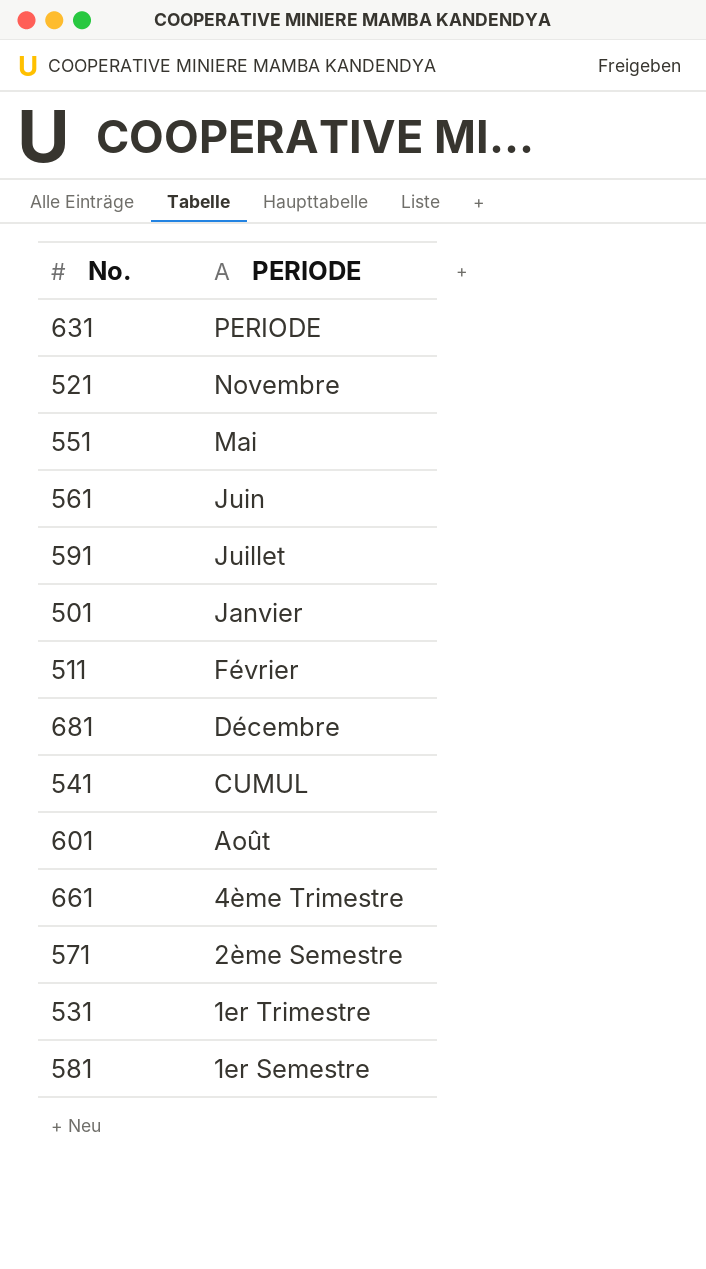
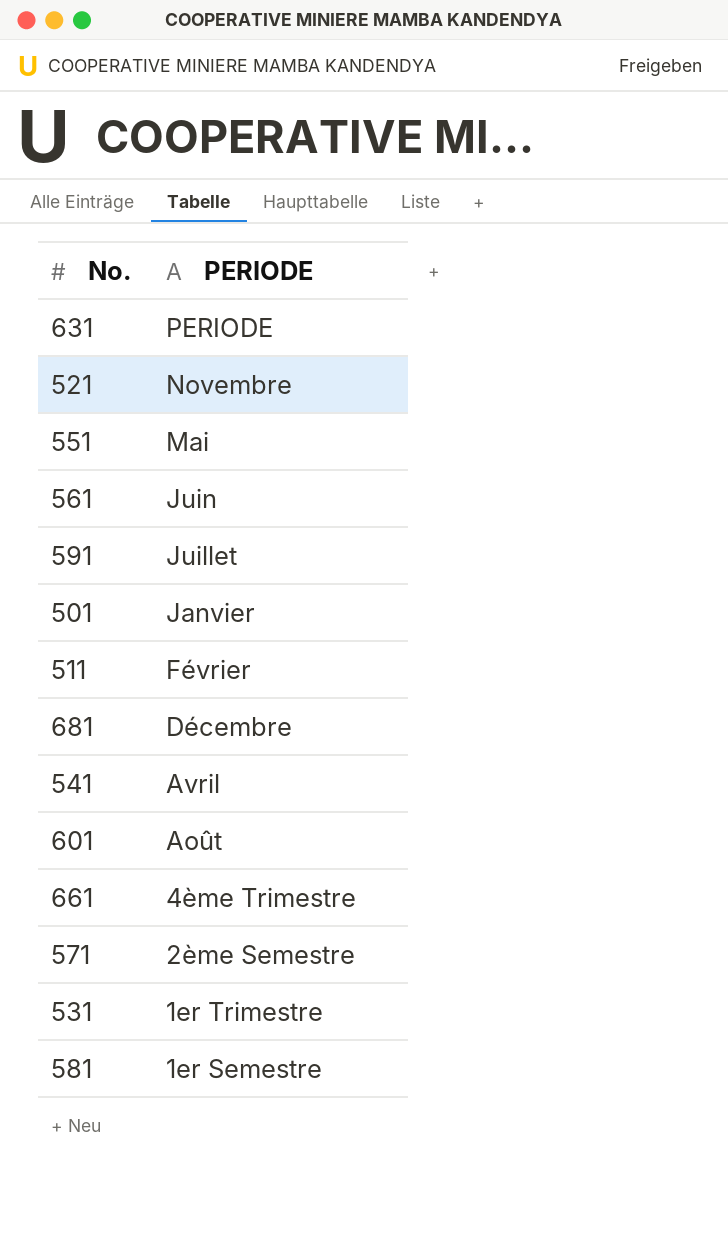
541 | PERIODE: CUMUL -> Avril

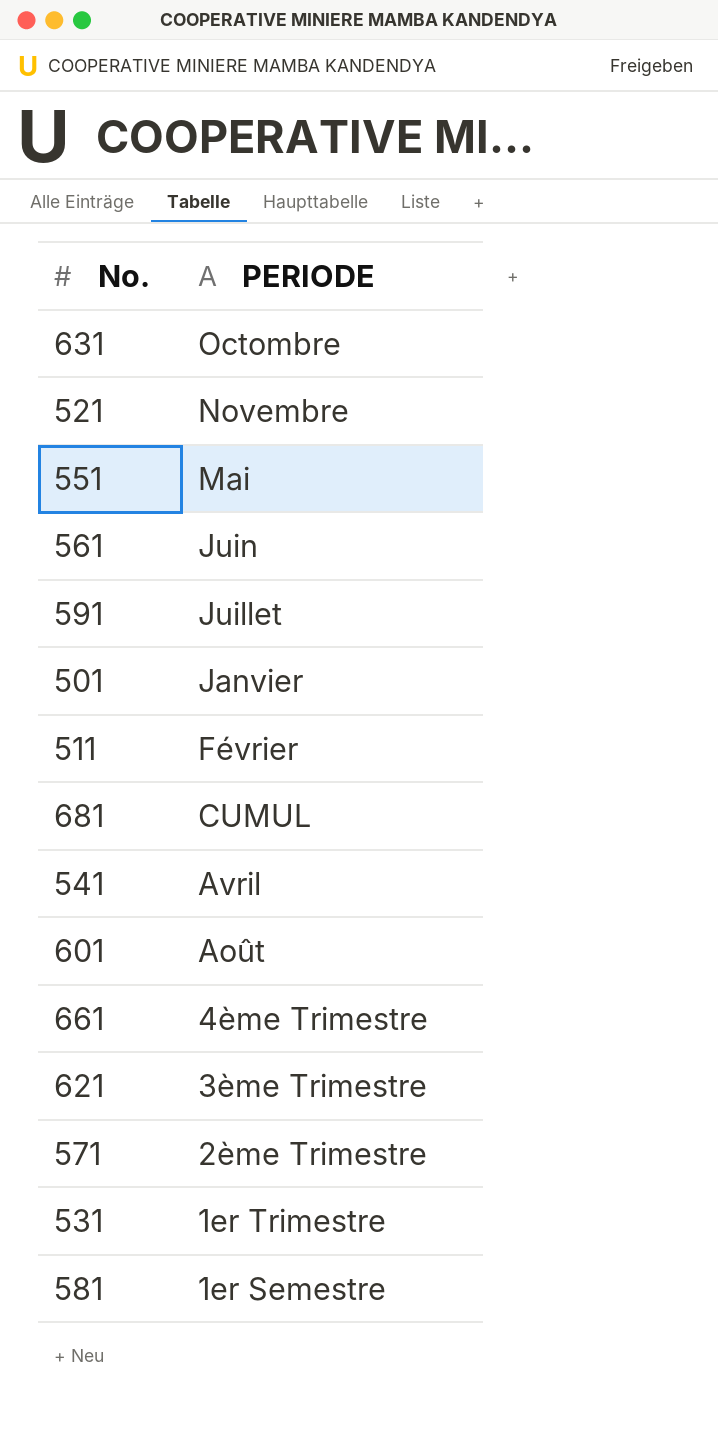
631 | PERIODE: PERIODE -> Octombre
681 | PERIODE: Décembre -> CUMUL
row 621: none -> 3ème Trimestre
571 | PERIODE: 2ème Semestre -> 2ème Trimestre

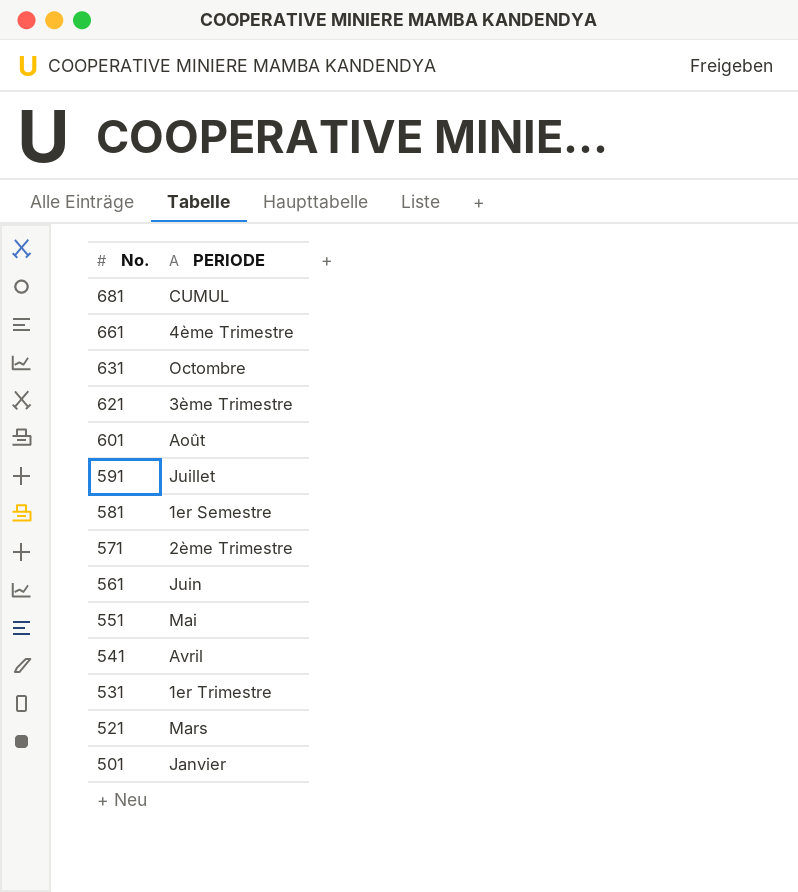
row order: PERIODE descending -> No. descending
row 511: Février -> none
521 | PERIODE: Novembre -> Mars

